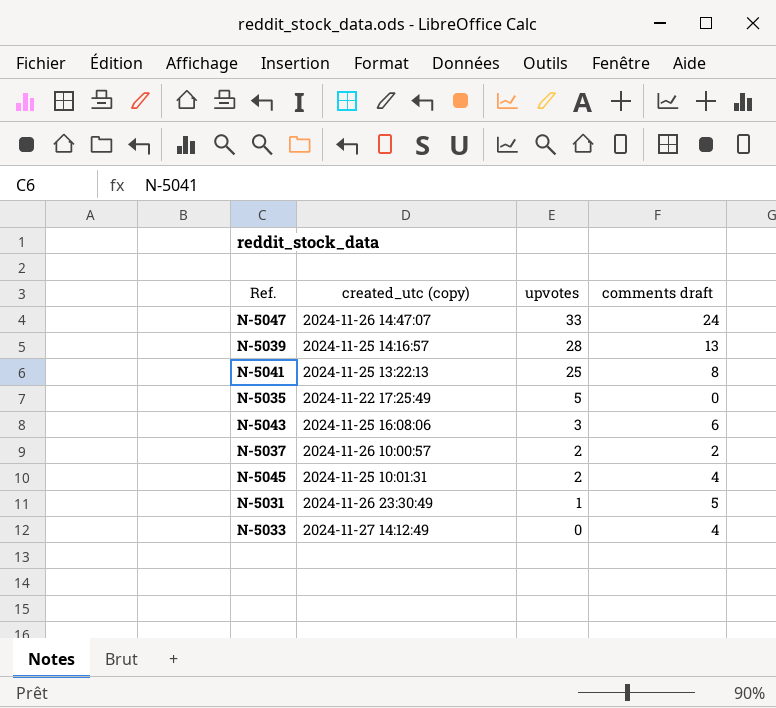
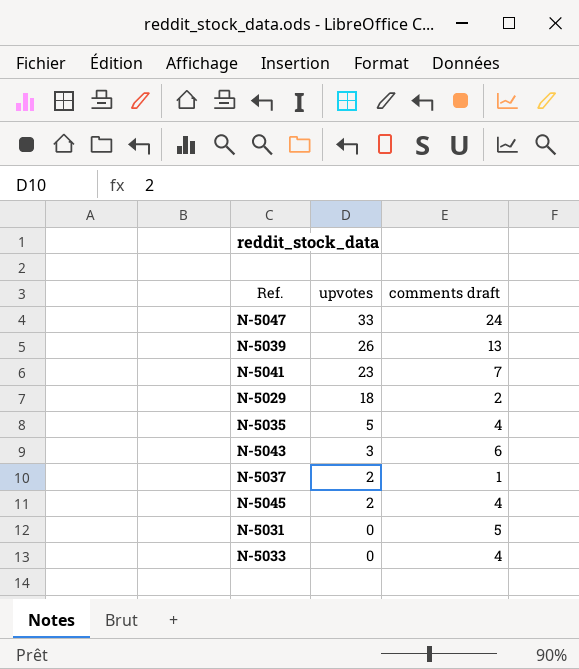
column created_utc (copy) | position: 2 -> none
N-5039 | upvotes: 28 -> 26
N-5041 | upvotes: 25 -> 23
N-5041 | comments draft: 8 -> 7
row N-5029: none -> 18 | 2
N-5035 | comments draft: 0 -> 4
N-5037 | comments draft: 2 -> 1
N-5031 | upvotes: 1 -> 0

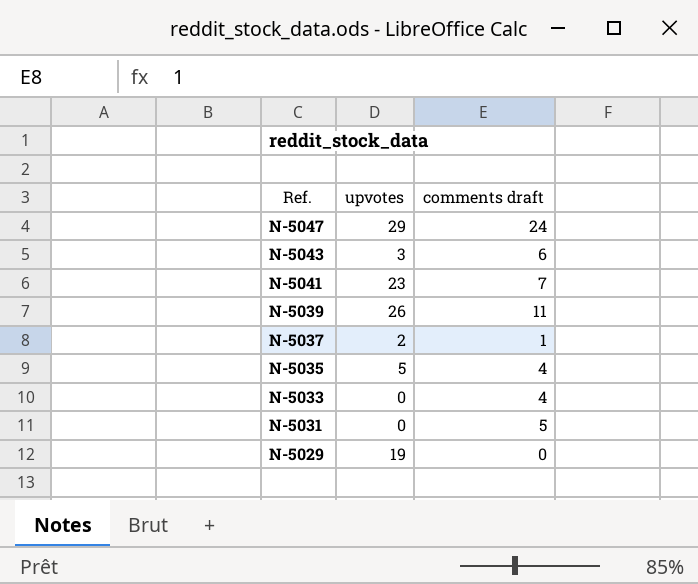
row order: upvotes descending -> Ref. descending
row N-5045: 2 | 4 -> none
N-5047 | upvotes: 33 -> 29
N-5039 | comments draft: 13 -> 11
N-5029 | upvotes: 18 -> 19
N-5029 | comments draft: 2 -> 0

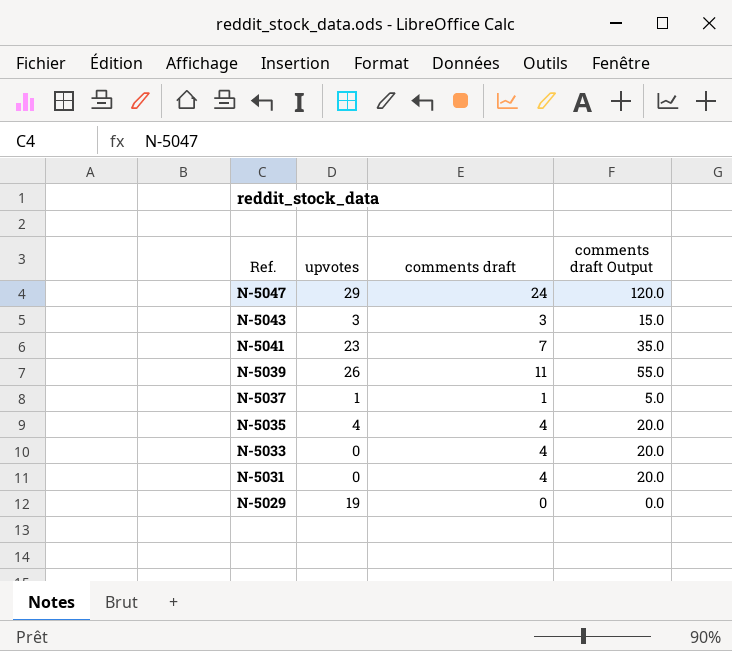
column comments draft Output | formula: none -> [comments draft] * 5
N-5043 | comments draft: 6 -> 3
N-5037 | upvotes: 2 -> 1
N-5035 | upvotes: 5 -> 4
N-5031 | comments draft: 5 -> 4

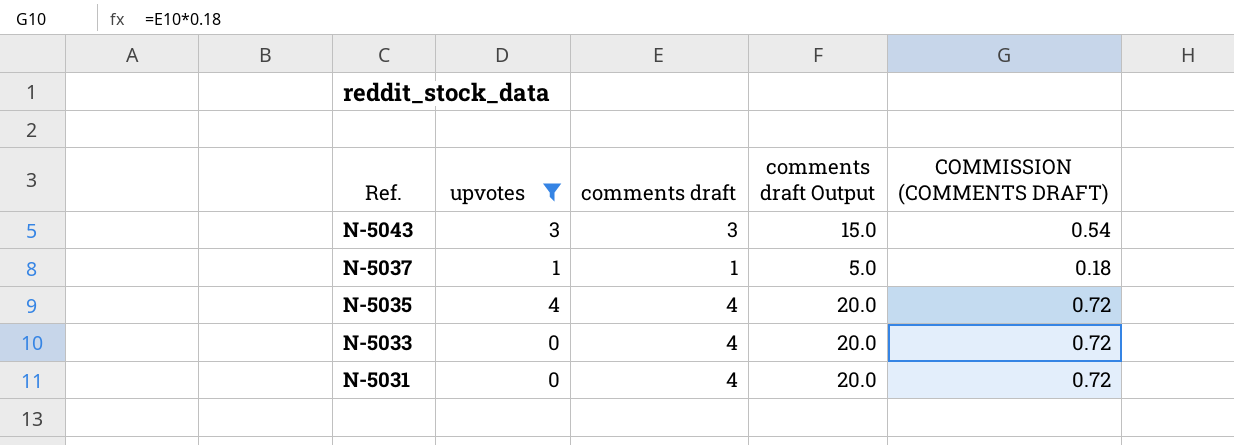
filter: none -> upvotes <= 4
column COMMISSION (COMMENTS DRAFT) | formula: none -> [comments draft] * 0.18

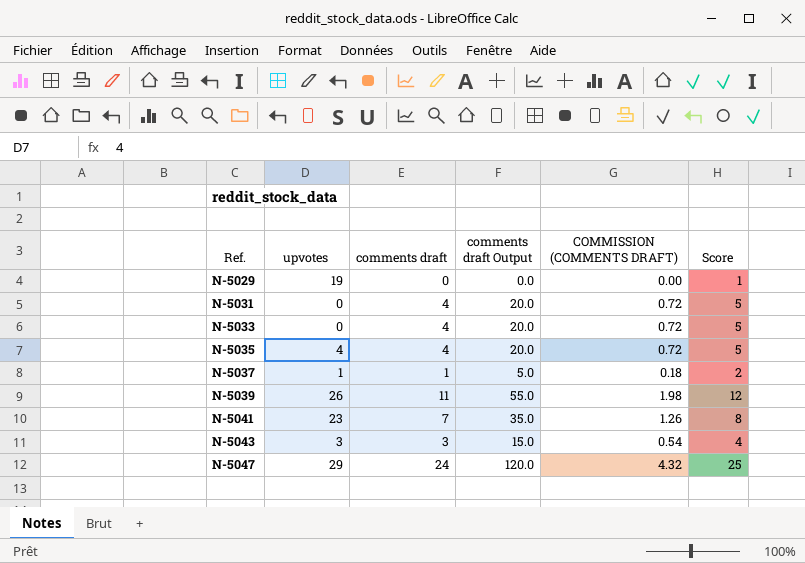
filter: upvotes <= 4 -> none
row order: Ref. descending -> Ref. ascending
column Score | formula: none -> [comments draft] + 1

